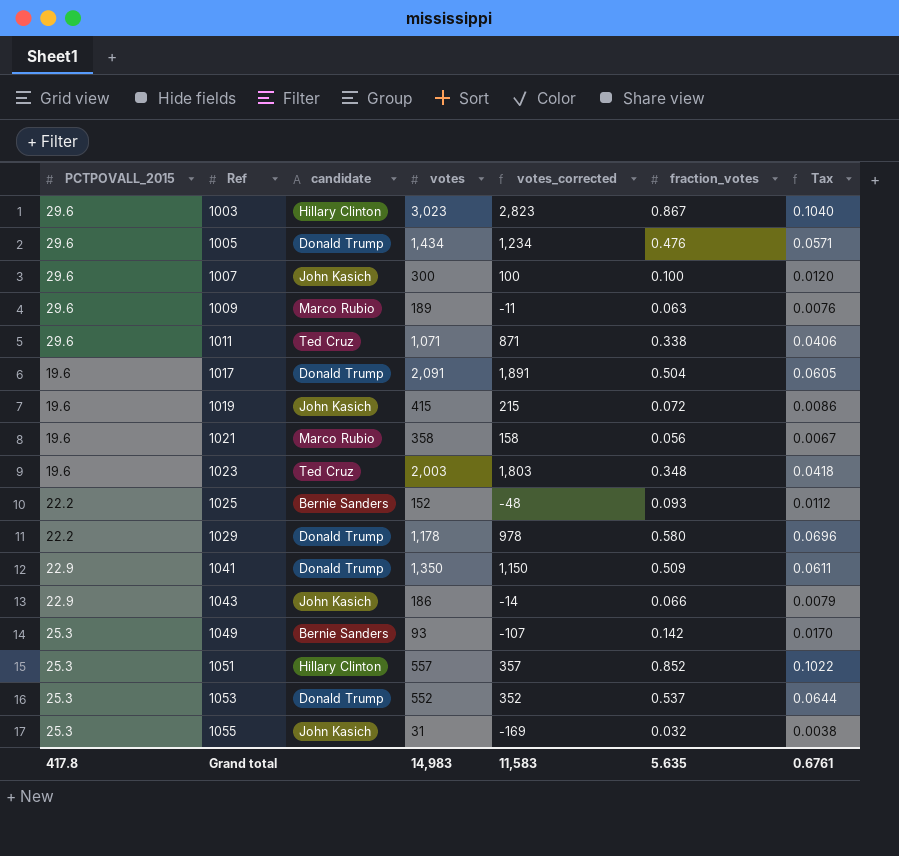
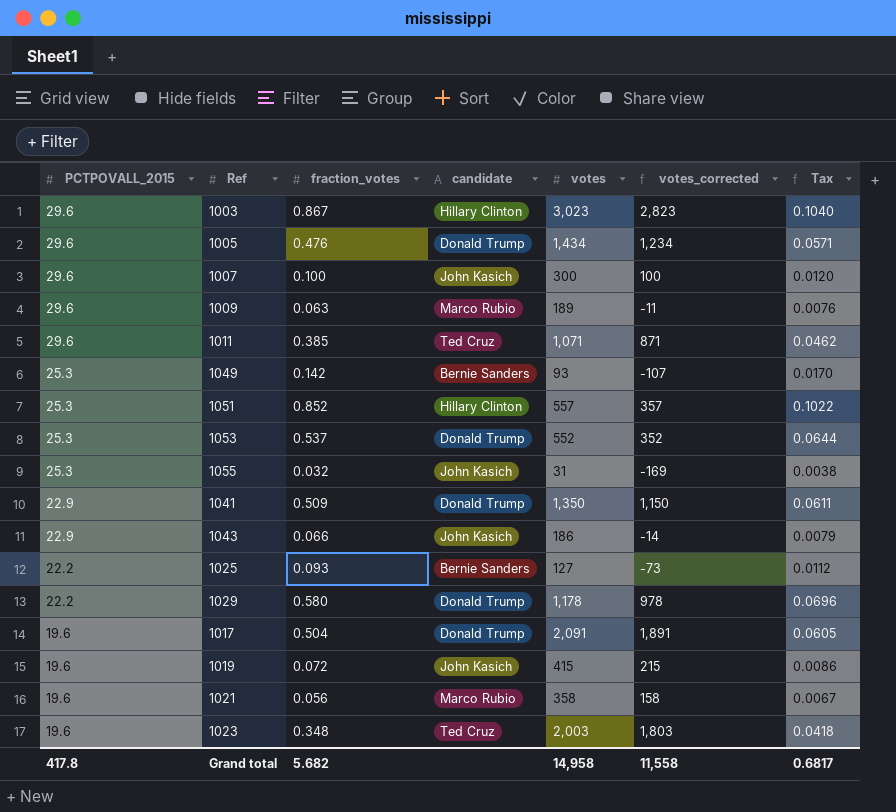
row order: Ref ascending -> PCTPOVALL_2015 descending
column fraction_votes | position: 6 -> 3
1011 | fraction_votes: 0.338 -> 0.385
1011 | Tax: 0.0406 -> 0.0462
1025 | votes: 152 -> 127
1025 | votes_corrected: -48 -> -73
Grand total | fraction_votes: 5.635 -> 5.682
Grand total | votes: 14,983 -> 14,958
Grand total | votes_corrected: 11,583 -> 11,558
Grand total | Tax: 0.6761 -> 0.6817

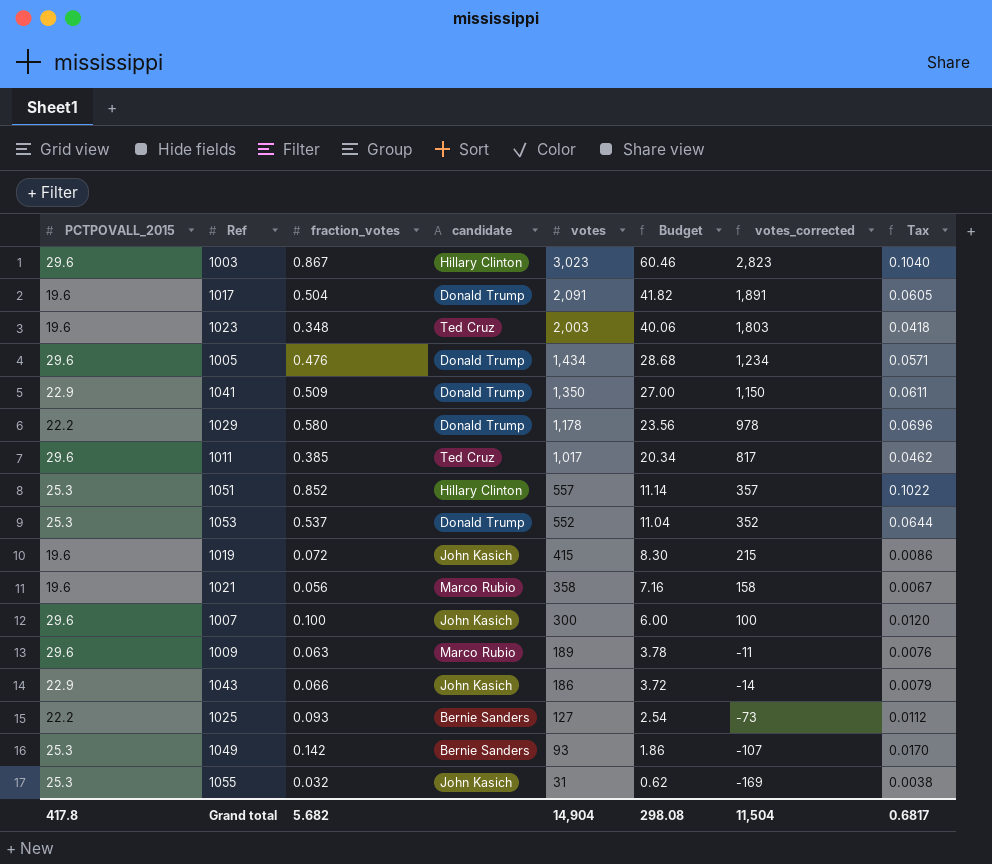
row order: PCTPOVALL_2015 descending -> votes descending
column Budget | formula: none -> [votes] * 0.02
1011 | votes: 1,071 -> 1,017
1011 | votes_corrected: 871 -> 817
Grand total | votes: 14,958 -> 14,904
Grand total | votes_corrected: 11,558 -> 11,504

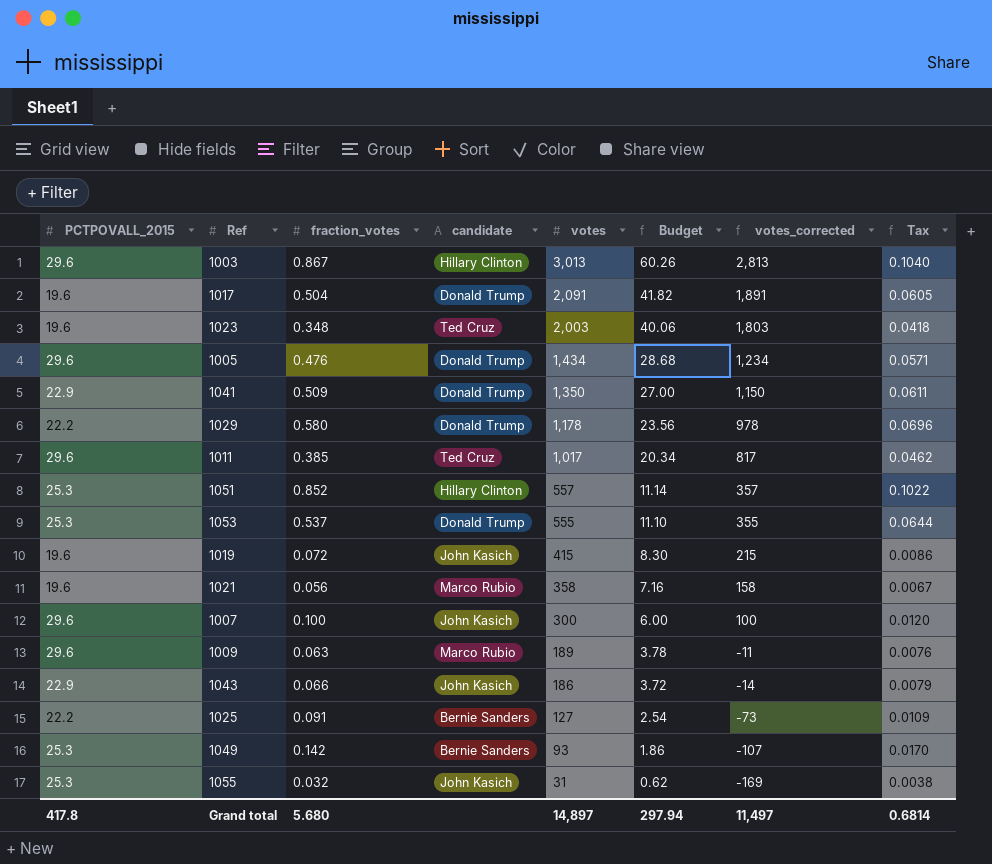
1003 | votes: 3,023 -> 3,013
1003 | Budget: 60.46 -> 60.26
1003 | votes_corrected: 2,823 -> 2,813
1053 | votes: 552 -> 555
1053 | Budget: 11.04 -> 11.10
1053 | votes_corrected: 352 -> 355
1025 | fraction_votes: 0.093 -> 0.091
1025 | Tax: 0.0112 -> 0.0109
Grand total | fraction_votes: 5.682 -> 5.680
Grand total | votes: 14,904 -> 14,897
Grand total | Budget: 298.08 -> 297.94
Grand total | votes_corrected: 11,504 -> 11,497
Grand total | Tax: 0.6817 -> 0.6814

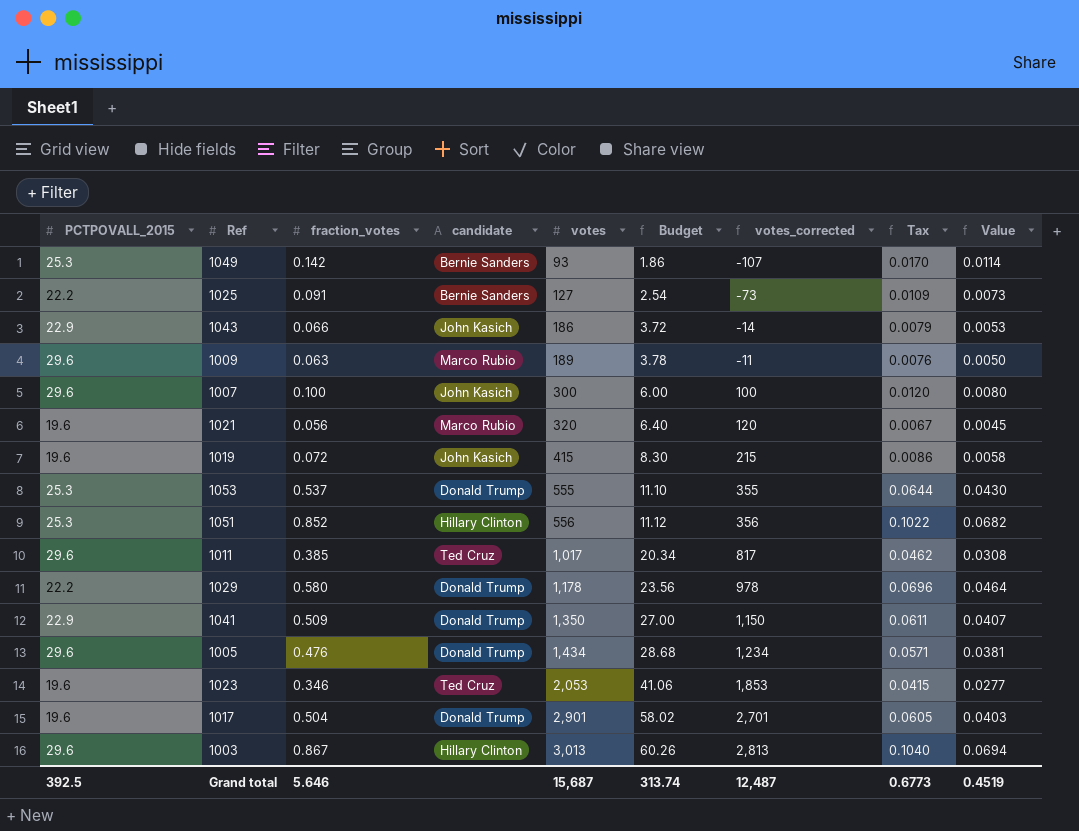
row order: votes descending -> votes ascending
column Value | formula: none -> [fraction_votes] * 0.08
row 1055: 25.3 | 0.032 | John Kasich | 31 | 0.62 | -169 | 0.0038 -> none
1021 | votes: 358 -> 320
1021 | Budget: 7.16 -> 6.40
1021 | votes_corrected: 158 -> 120
1051 | votes: 557 -> 556
1051 | Budget: 11.14 -> 11.12
1051 | votes_corrected: 357 -> 356
1023 | fraction_votes: 0.348 -> 0.346
1023 | votes: 2,003 -> 2,053
1023 | Budget: 40.06 -> 41.06
1023 | votes_corrected: 1,803 -> 1,853
1023 | Tax: 0.0418 -> 0.0415
1017 | votes: 2,091 -> 2,901
1017 | Budget: 41.82 -> 58.02
1017 | votes_corrected: 1,891 -> 2,701
Grand total | PCTPOVALL_2015: 417.8 -> 392.5
Grand total | fraction_votes: 5.680 -> 5.646
Grand total | votes: 14,897 -> 15,687
Grand total | Budget: 297.94 -> 313.74
Grand total | votes_corrected: 11,497 -> 12,487
Grand total | Tax: 0.6814 -> 0.6773

